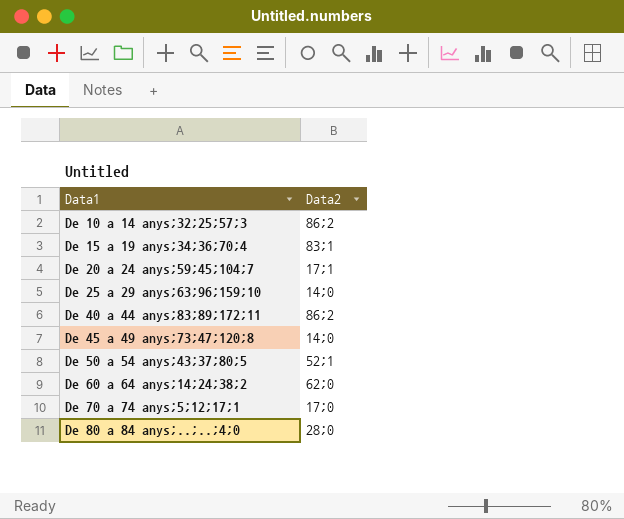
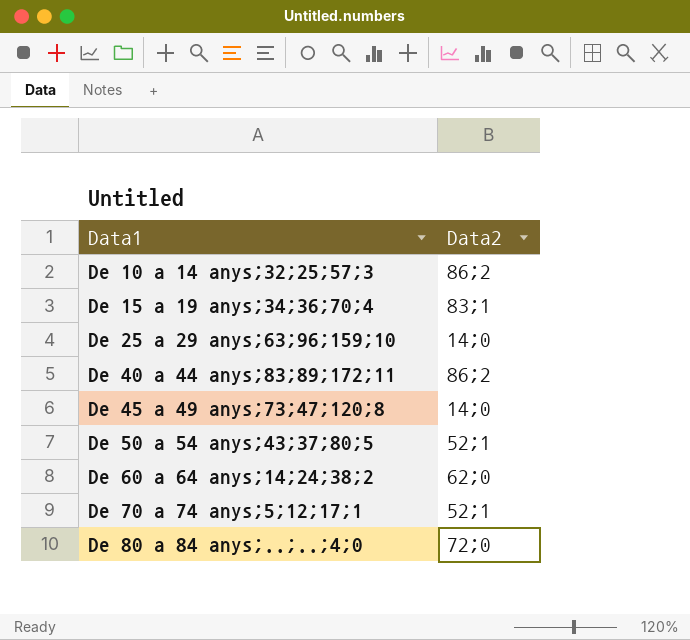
row De 20 a 24 anys;59;45;104;7: 17;1 -> none
De 70 a 74 anys;5;12;17;1 | Data2: 17;0 -> 52;1
De 80 a 84 anys;..;..;4;0 | Data2: 28;0 -> 72;0

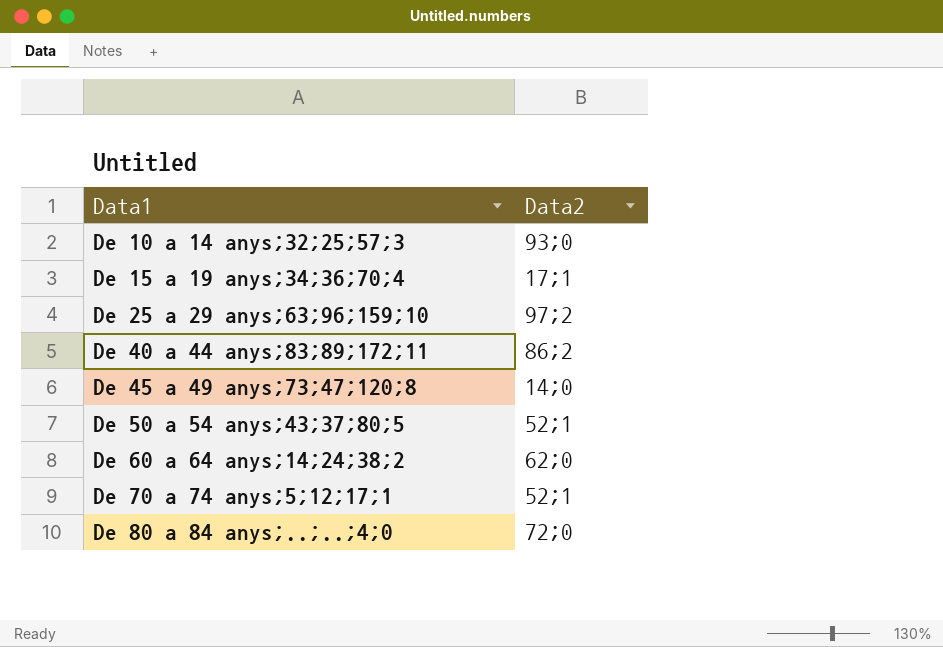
De 10 a 14 anys;32;25;57;3 | Data2: 86;2 -> 93;0
De 15 a 19 anys;34;36;70;4 | Data2: 83;1 -> 17;1
De 25 a 29 anys;63;96;159;10 | Data2: 14;0 -> 97;2

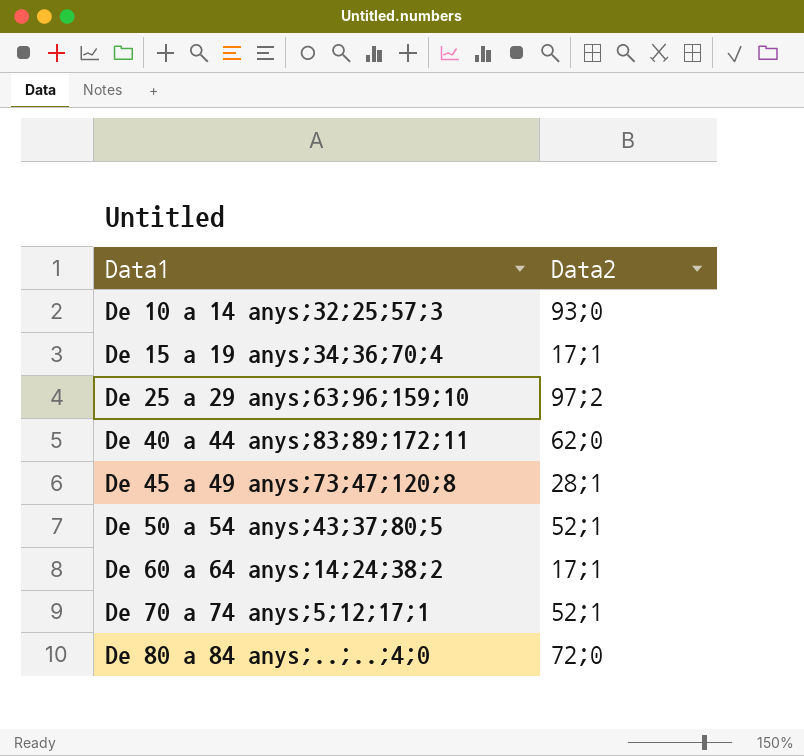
De 40 a 44 anys;83;89;172;11 | Data2: 86;2 -> 62;0
De 45 a 49 anys;73;47;120;8 | Data2: 14;0 -> 28;1
De 60 a 64 anys;14;24;38;2 | Data2: 62;0 -> 17;1

